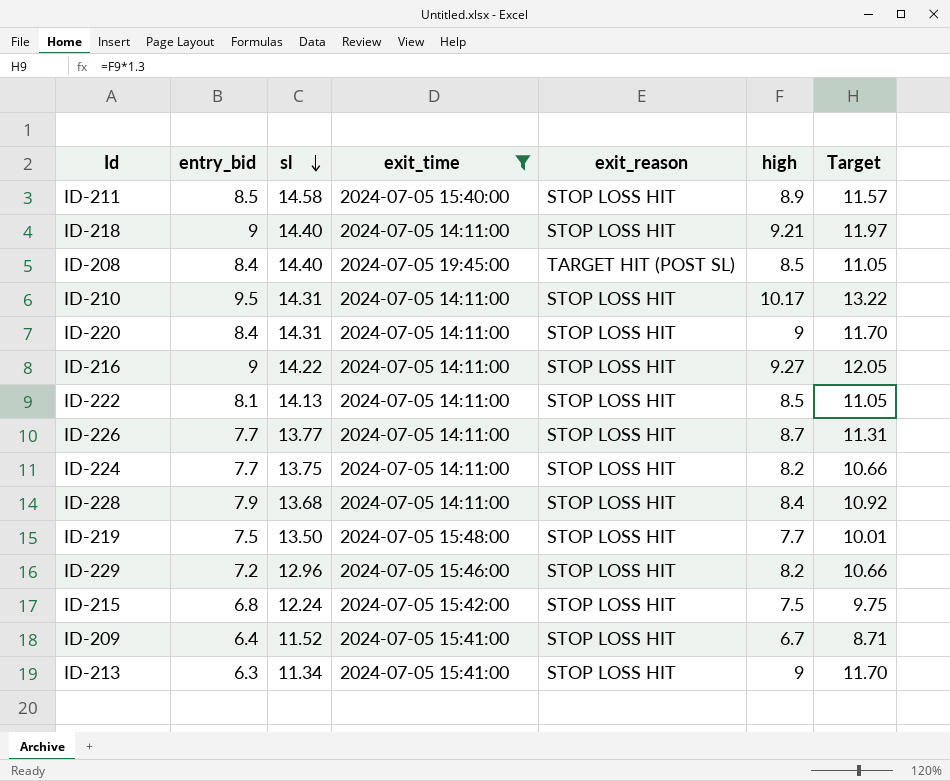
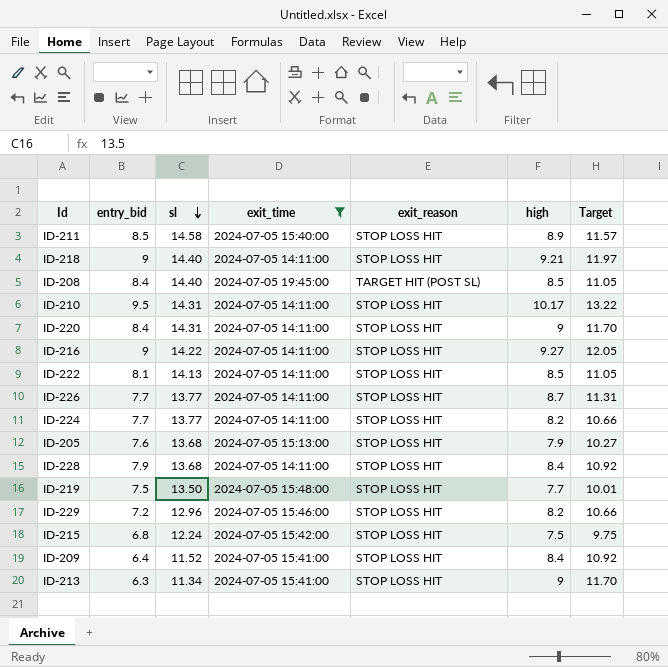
ID-224 | sl: 13.75 -> 13.77
row ID-205: none -> 7.6 | 13.68 | 2024-07-05 15:13:00 | STOP LOSS HIT | 7.9 | 10.27
ID-209 | high: 6.7 -> 8.4
ID-209 | Target: 8.71 -> 10.92

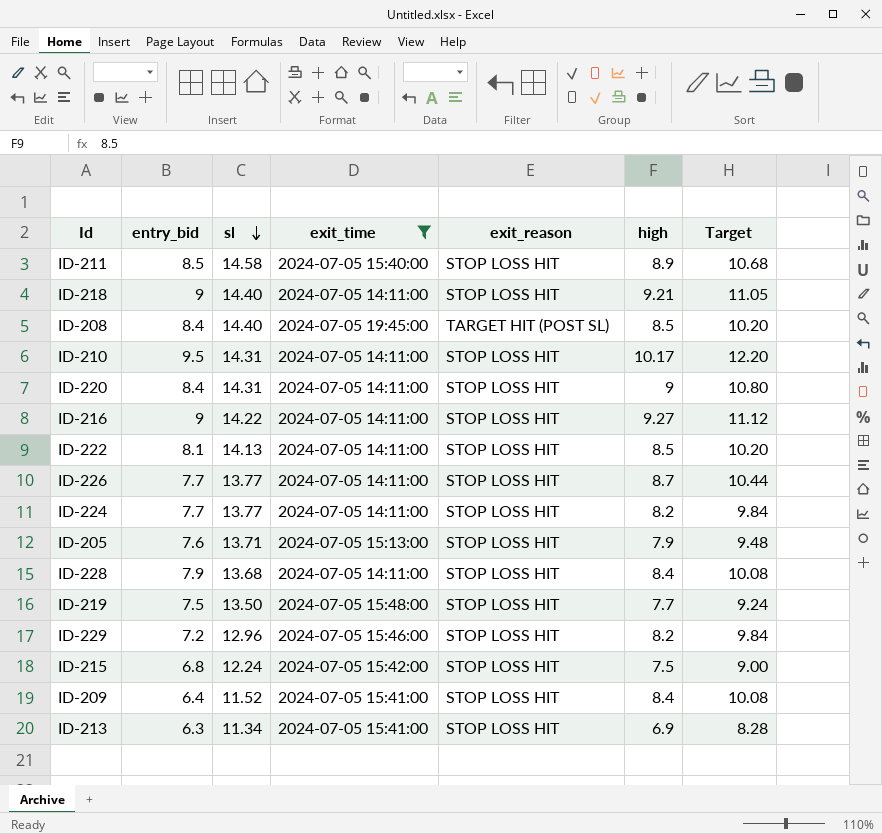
column Target | formula: [high] * 1.3 -> [high] * 1.2
ID-205 | sl: 13.68 -> 13.71
ID-213 | high: 9 -> 6.9

